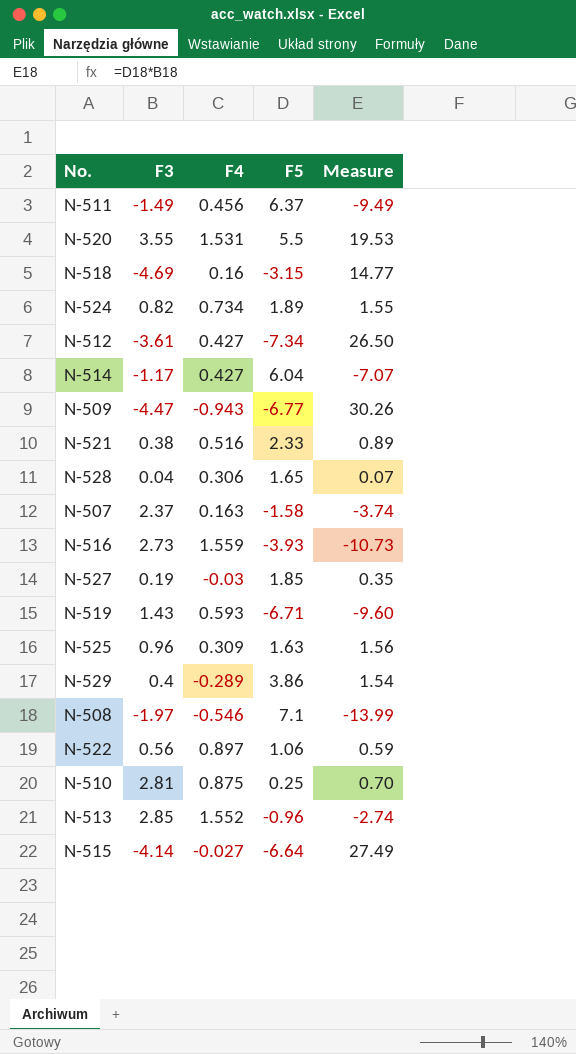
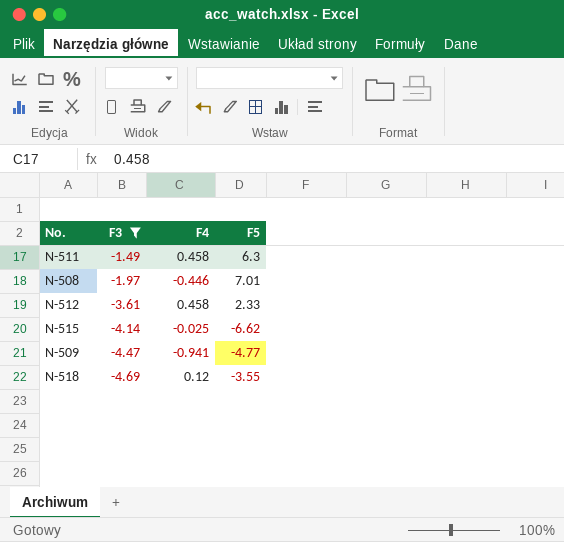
filter: none -> F3 <= -1.49
row order: none -> F3 descending
column Measure | formula: [F3] * [F5] -> none
N-511 | F4: 0.456 -> 0.458
N-511 | F5: 6.37 -> 6.3
N-508 | F4: -0.546 -> -0.446
N-508 | F5: 7.1 -> 7.01
N-512 | F4: 0.427 -> 0.458
N-512 | F5: -7.34 -> 2.33
N-515 | F4: -0.027 -> -0.025
N-515 | F5: -6.64 -> -6.62
N-509 | F4: -0.943 -> -0.941
N-509 | F5: -6.77 -> -4.77
N-518 | F4: 0.16 -> 0.12
N-518 | F5: -3.15 -> -3.55

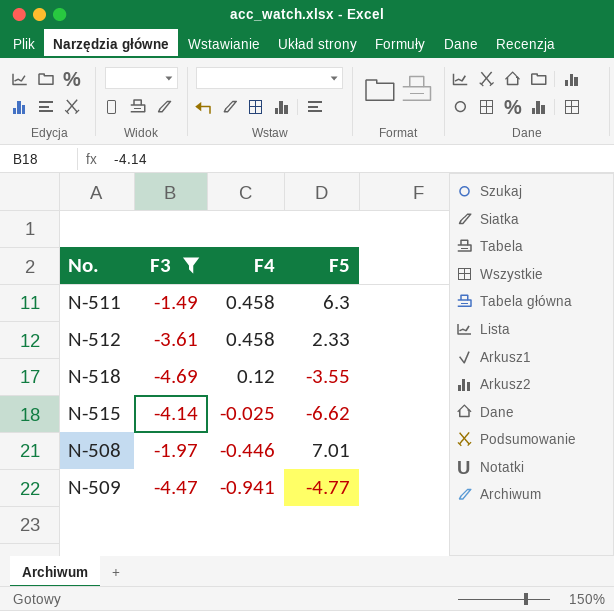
row order: F3 descending -> F4 descending

